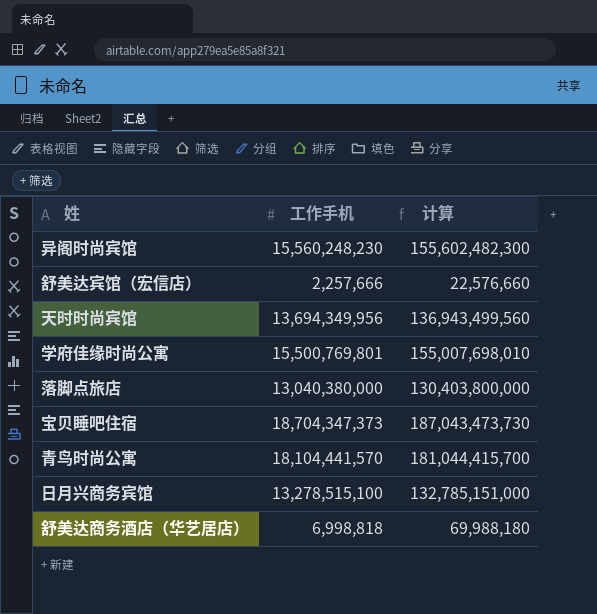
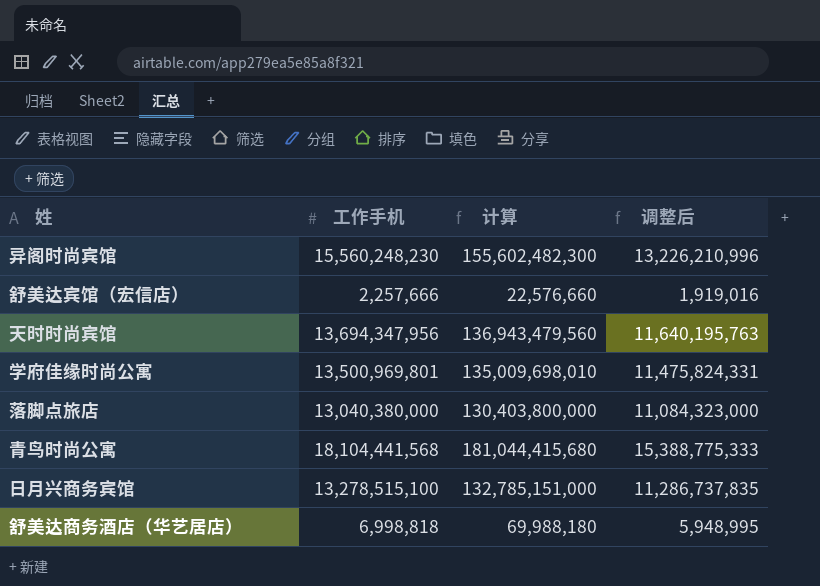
column 调整后 | formula: none -> [工作手机] * 0.85
row 宝贝睡吧住宿: 18,704,347,373 | 187,043,473,730 -> none
天时时尚宾馆 | 工作手机: 13,694,349,956 -> 13,694,347,956
天时时尚宾馆 | 计算: 136,943,499,560 -> 136,943,479,560
学府佳缘时尚公寓 | 工作手机: 15,500,769,801 -> 13,500,969,801
学府佳缘时尚公寓 | 计算: 155,007,698,010 -> 135,009,698,010
青鸟时尚公寓 | 工作手机: 18,104,441,570 -> 18,104,441,568
青鸟时尚公寓 | 计算: 181,044,415,700 -> 181,044,415,680

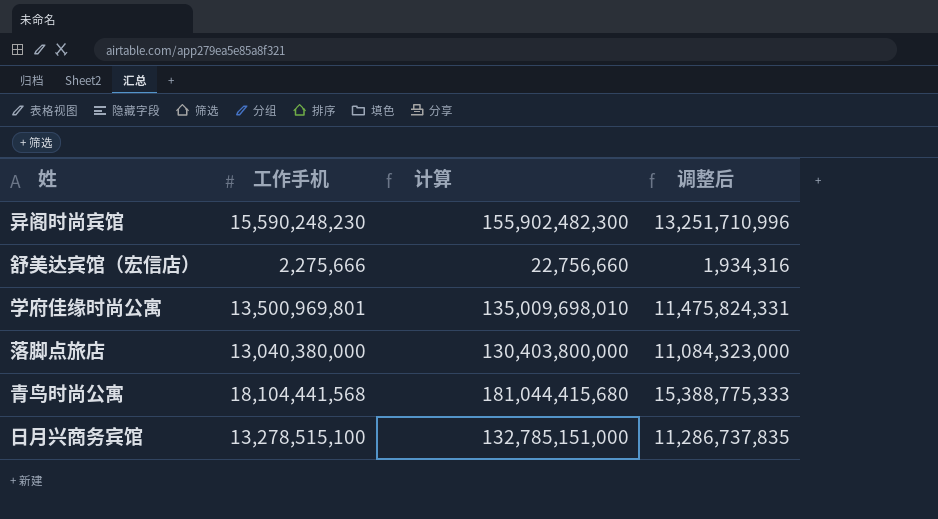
row 天时时尚宾馆: 13,694,347,956 | 136,943,479,560 | 11,640,195,763 -> none
row 舒美达商务酒店（华艺居店）: 6,998,818 | 69,988,180 | 5,948,995 -> none
异阁时尚宾馆 | 工作手机: 15,560,248,230 -> 15,590,248,230
异阁时尚宾馆 | 计算: 155,602,482,300 -> 155,902,482,300
异阁时尚宾馆 | 调整后: 13,226,210,996 -> 13,251,710,996
舒美达宾馆（宏信店） | 工作手机: 2,257,666 -> 2,275,666
舒美达宾馆（宏信店） | 计算: 22,576,660 -> 22,756,660
舒美达宾馆（宏信店） | 调整后: 1,919,016 -> 1,934,316

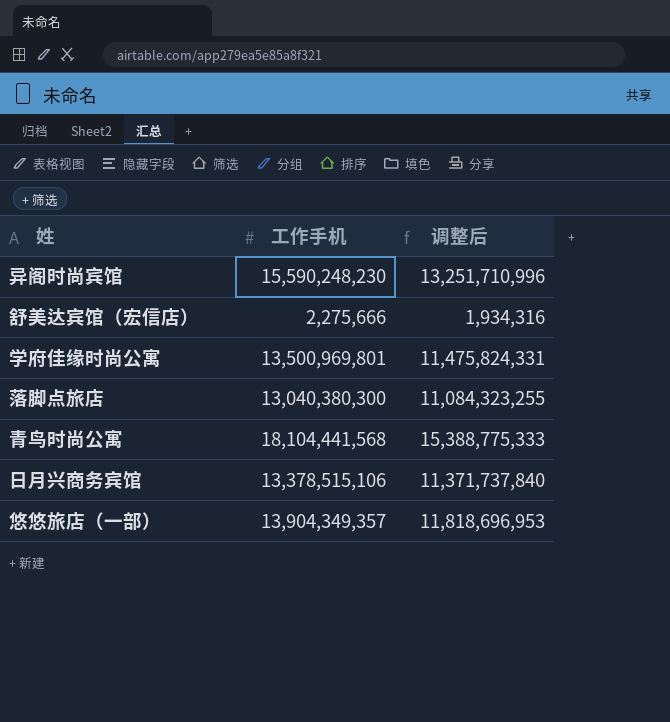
column 计算 | formula: [工作手机] * 10 -> none
落脚点旅店 | 工作手机: 13,040,380,000 -> 13,040,380,300
落脚点旅店 | 调整后: 11,084,323,000 -> 11,084,323,255
日月兴商务宾馆 | 工作手机: 13,278,515,100 -> 13,378,515,106
日月兴商务宾馆 | 调整后: 11,286,737,835 -> 11,371,737,840
row 悠悠旅店（一部）: none -> 13,904,349,357 | 11,818,696,953

